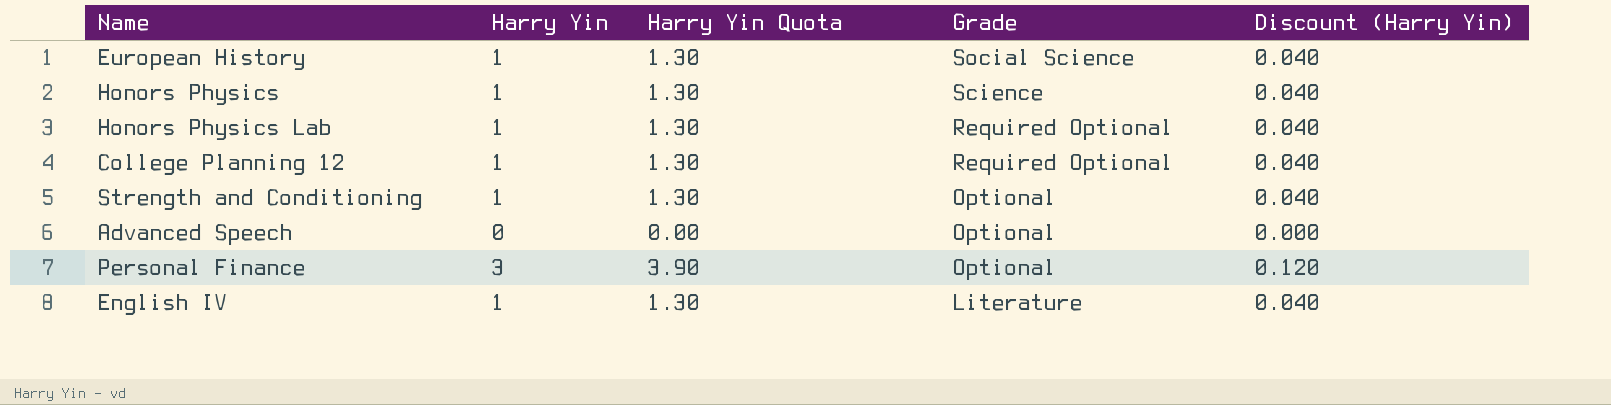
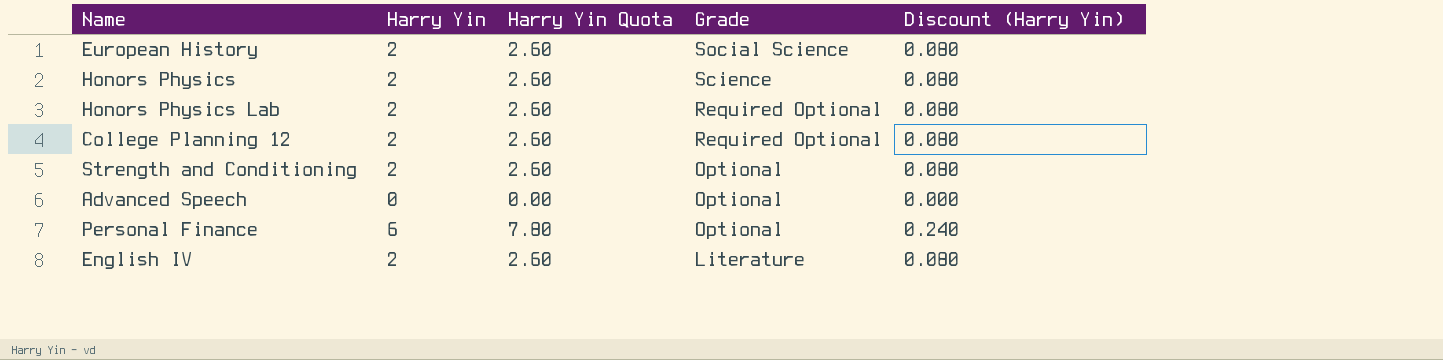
European History | Harry Yin: 1 -> 2
European History | Harry Yin Quota: 1.30 -> 2.60
European History | Discount (Harry Yin): 0.040 -> 0.080
Honors Physics | Harry Yin: 1 -> 2
Honors Physics | Harry Yin Quota: 1.30 -> 2.60
Honors Physics | Discount (Harry Yin): 0.040 -> 0.080
Honors Physics Lab | Harry Yin: 1 -> 2
Honors Physics Lab | Harry Yin Quota: 1.30 -> 2.60
Honors Physics Lab | Discount (Harry Yin): 0.040 -> 0.080
College Planning 12 | Harry Yin: 1 -> 2
College Planning 12 | Harry Yin Quota: 1.30 -> 2.60
College Planning 12 | Discount (Harry Yin): 0.040 -> 0.080
Strength and Conditioning | Harry Yin: 1 -> 2
Strength and Conditioning | Harry Yin Quota: 1.30 -> 2.60
Strength and Conditioning | Discount (Harry Yin): 0.040 -> 0.080
Personal Finance | Harry Yin: 3 -> 6
Personal Finance | Harry Yin Quota: 3.90 -> 7.80
Personal Finance | Discount (Harry Yin): 0.120 -> 0.240
English IV | Harry Yin: 1 -> 2
English IV | Harry Yin Quota: 1.30 -> 2.60
English IV | Discount (Harry Yin): 0.040 -> 0.080

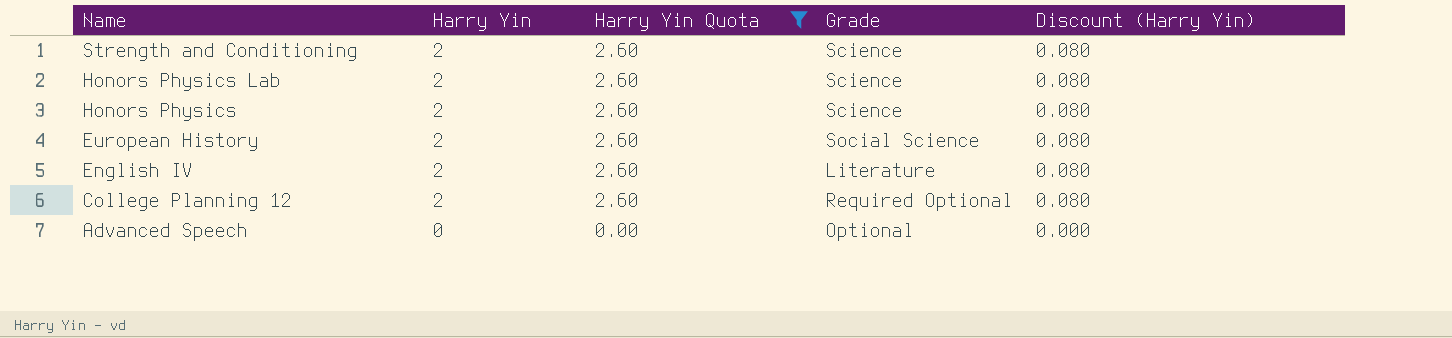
filter: none -> Harry Yin Quota != 7.80
row order: Grade descending -> Name descending
Strength and Conditioning | Grade: Optional -> Science
Honors Physics Lab | Grade: Required Optional -> Science

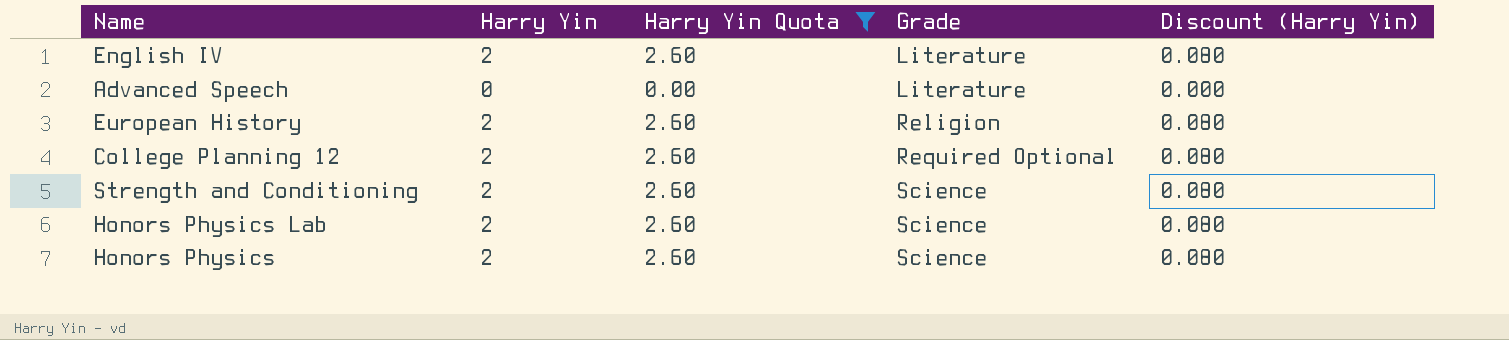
row order: Name descending -> Grade ascending
Advanced Speech | Grade: Optional -> Literature
European History | Grade: Social Science -> Religion

